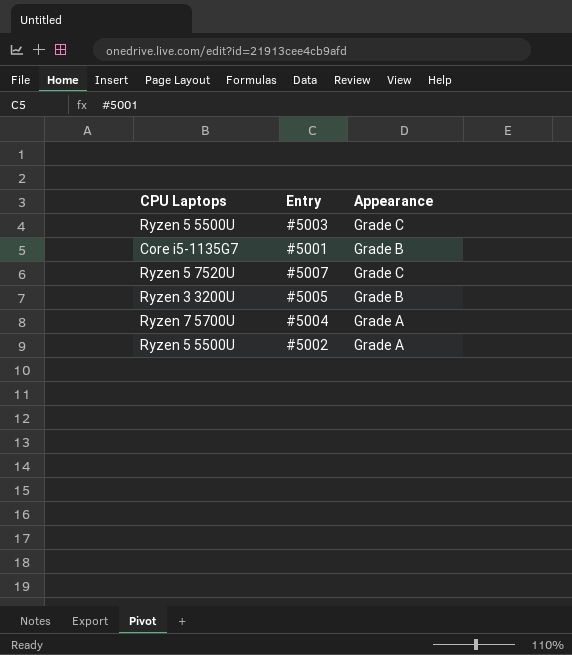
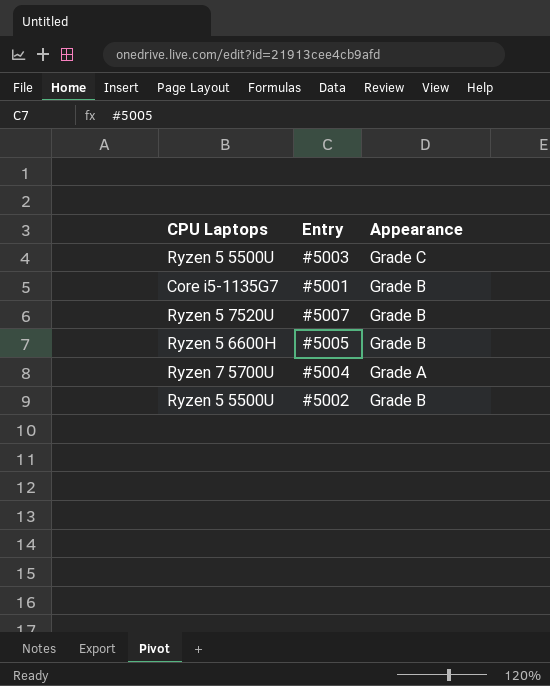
#5007 | Appearance: Grade C -> Grade B
#5005 | CPU Laptops: Ryzen 3 3200U -> Ryzen 5 6600H
#5002 | Appearance: Grade A -> Grade B

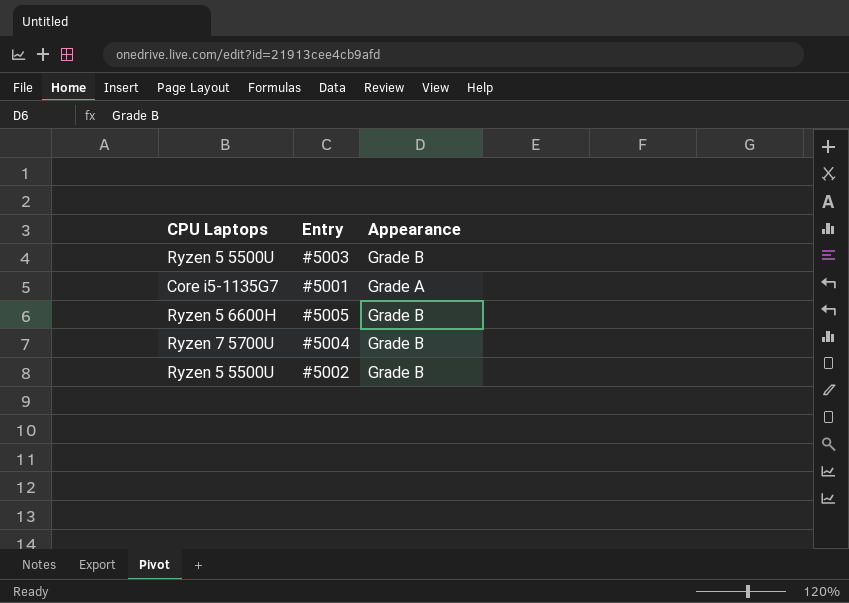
row #5007: Ryzen 5 7520U | Grade B -> none
#5003 | Appearance: Grade C -> Grade B
#5001 | Appearance: Grade B -> Grade A
#5004 | Appearance: Grade A -> Grade B

